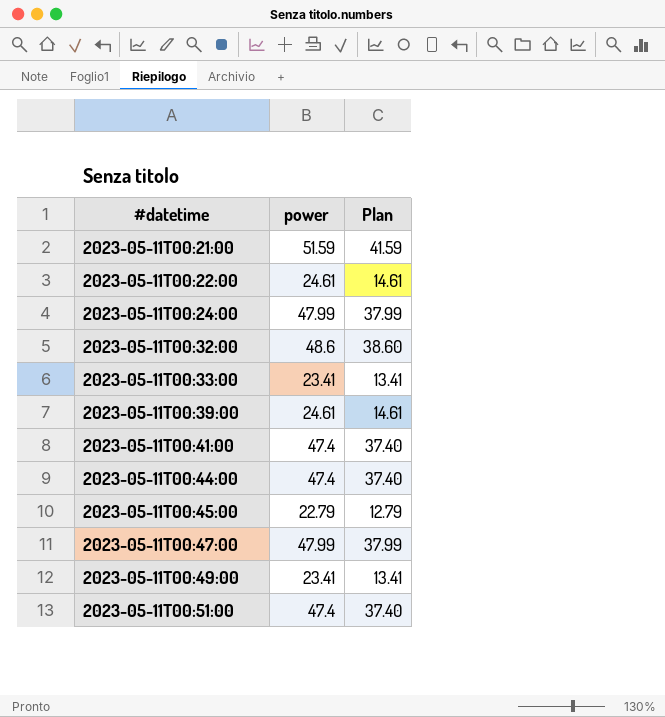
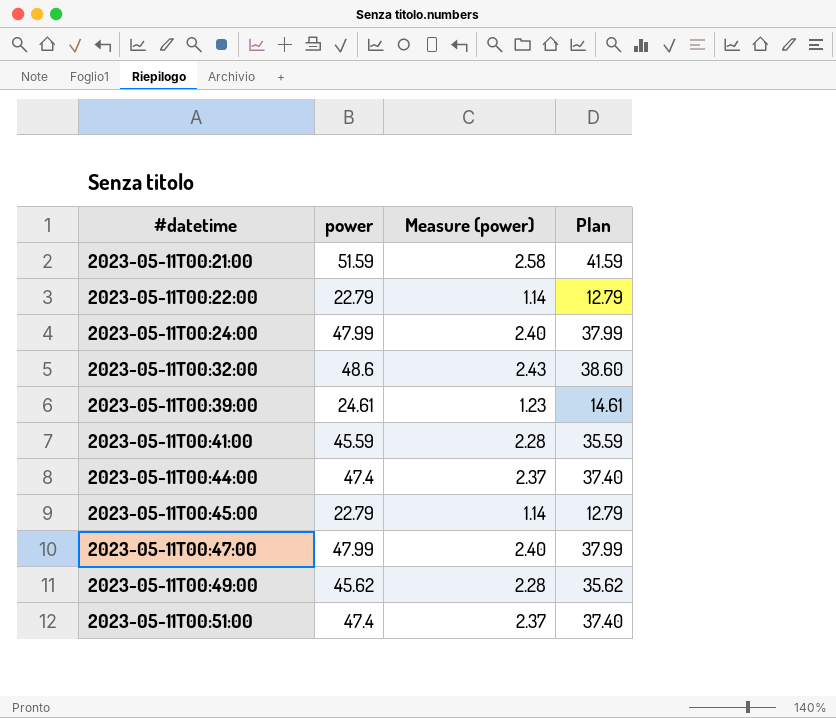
column Measure (power) | formula: none -> [power] * 0.05
row 2023-05-11T00:33:00: 23.41 | 13.41 -> none
2023-05-11T00:22:00 | power: 24.61 -> 22.79
2023-05-11T00:22:00 | Plan: 14.61 -> 12.79
2023-05-11T00:41:00 | power: 47.4 -> 45.59
2023-05-11T00:41:00 | Plan: 37.40 -> 35.59
2023-05-11T00:49:00 | power: 23.41 -> 45.62
2023-05-11T00:49:00 | Plan: 13.41 -> 35.62

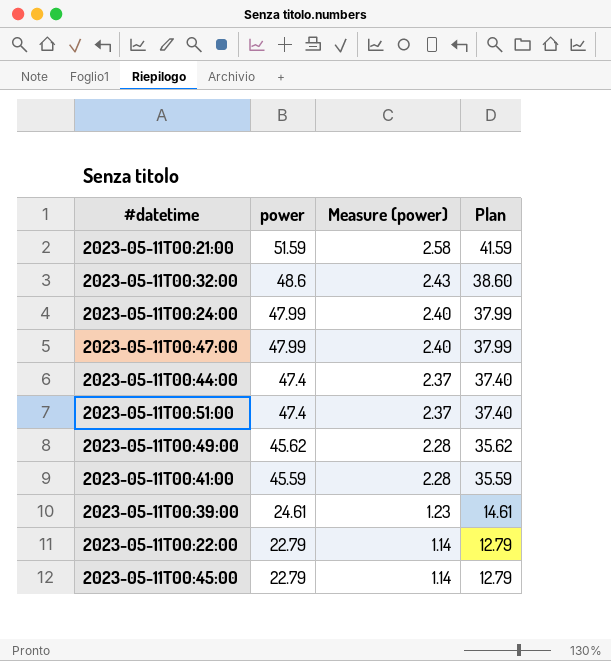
row order: #datetime ascending -> power descending

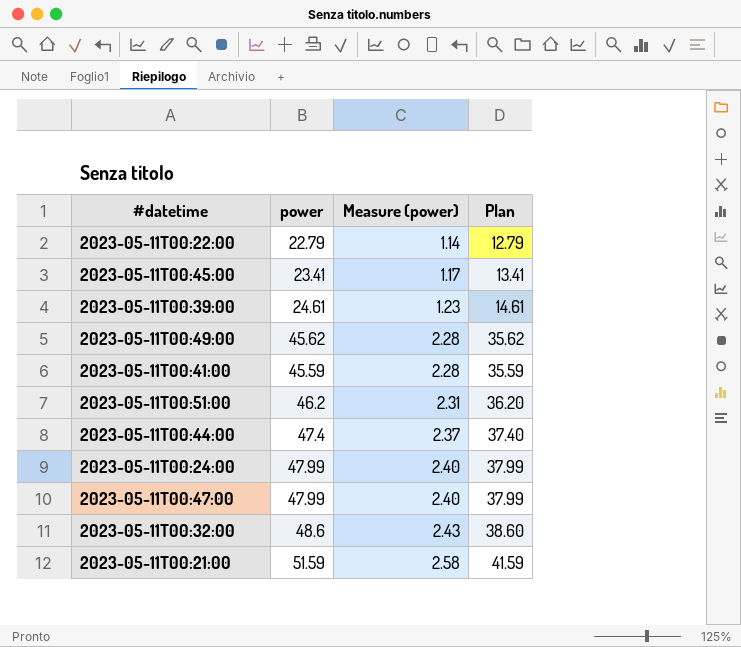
row order: power descending -> Measure (power) ascending
2023-05-11T00:45:00 | power: 22.79 -> 23.41
2023-05-11T00:45:00 | Measure (power): 1.14 -> 1.17
2023-05-11T00:45:00 | Plan: 12.79 -> 13.41
2023-05-11T00:51:00 | power: 47.4 -> 46.2
2023-05-11T00:51:00 | Measure (power): 2.37 -> 2.31
2023-05-11T00:51:00 | Plan: 37.40 -> 36.20

